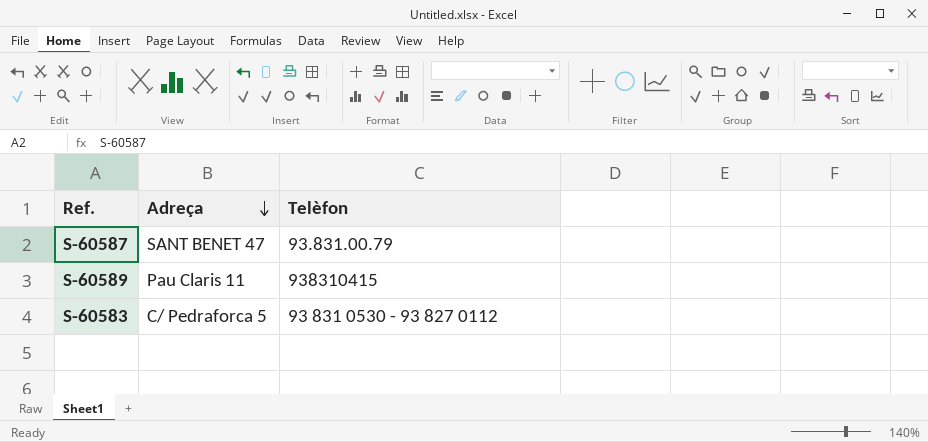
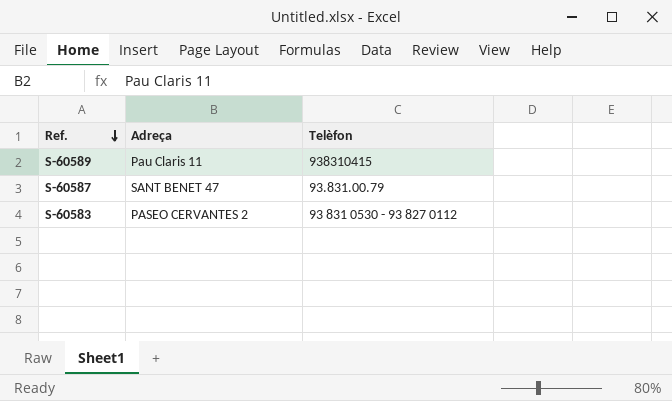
row order: Adreça descending -> Ref. descending
S-60583 | Adreça: C/ Pedraforca 5 -> PASEO CERVANTES 2

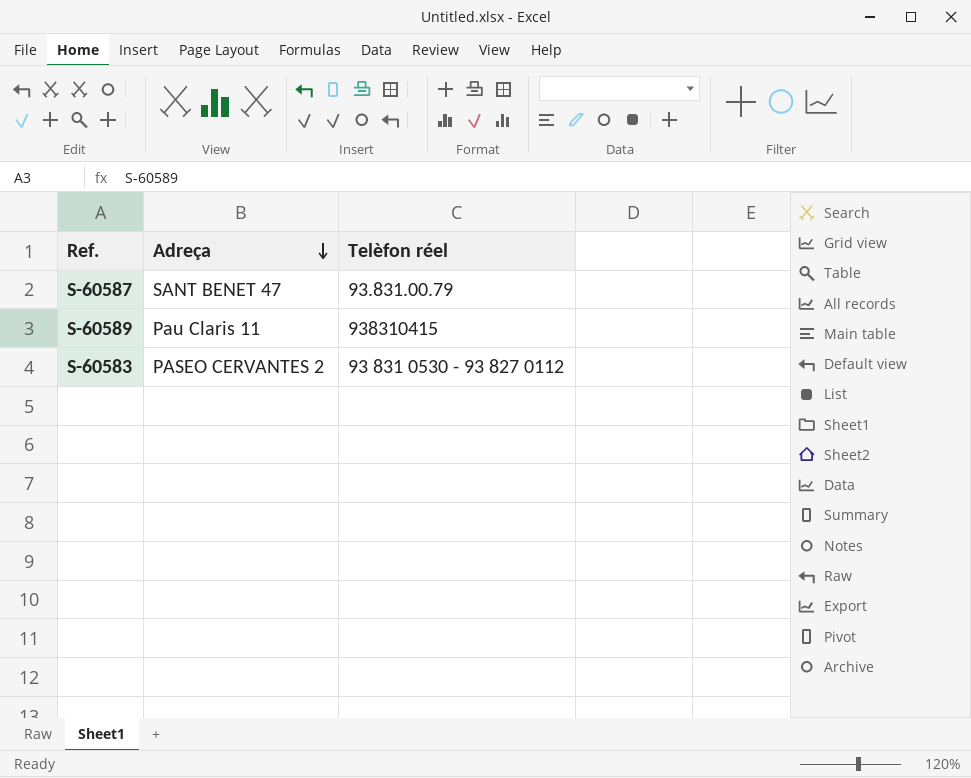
row order: Ref. descending -> Adreça descending
column name: Telèfon -> Telèfon réel

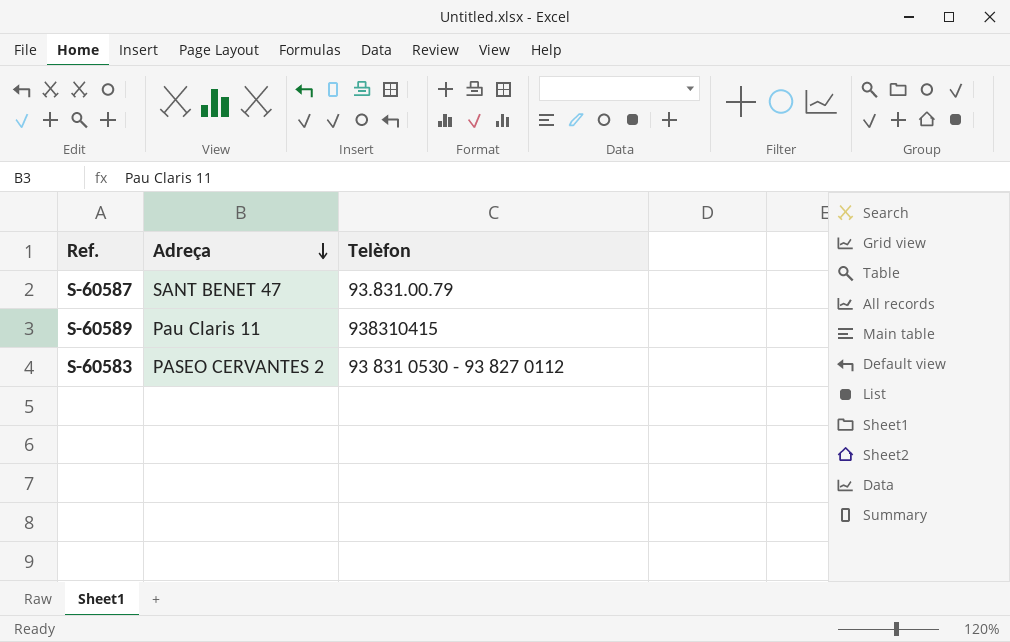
column name: Telèfon réel -> Telèfon

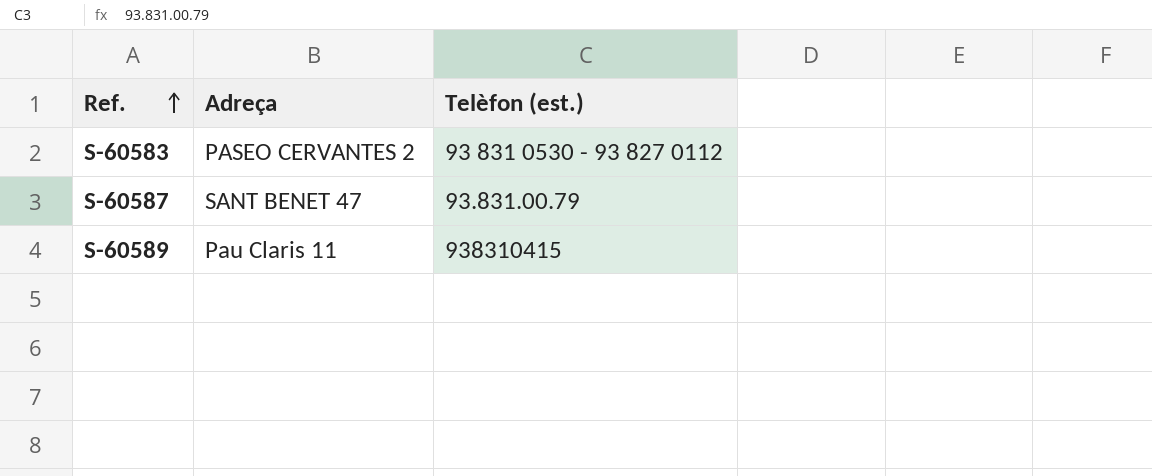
row order: Adreça descending -> Ref. ascending
column name: Telèfon -> Telèfon (est.)

